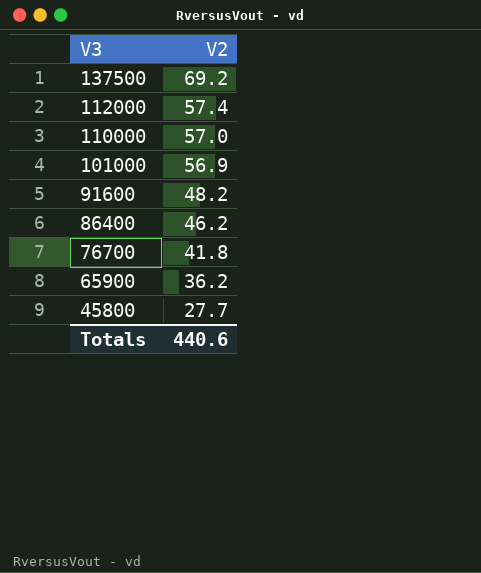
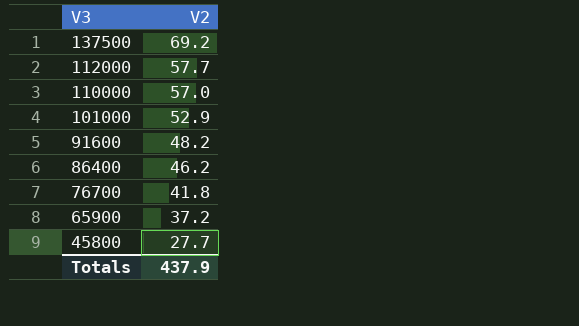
112000 | V2: 57.4 -> 57.7
101000 | V2: 56.9 -> 52.9
65900 | V2: 36.2 -> 37.2
Totals | V2: 440.6 -> 437.9

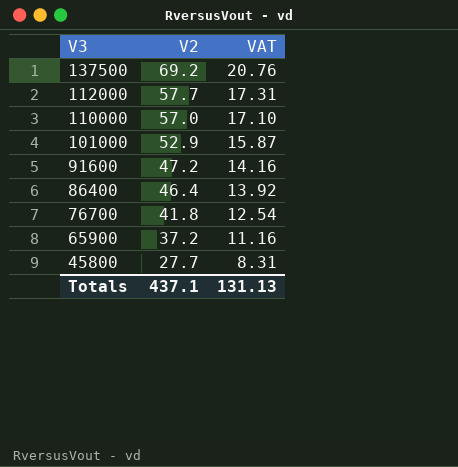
column VAT | formula: none -> [V2] * 0.3
91600 | V2: 48.2 -> 47.2
86400 | V2: 46.2 -> 46.4
Totals | V2: 437.9 -> 437.1

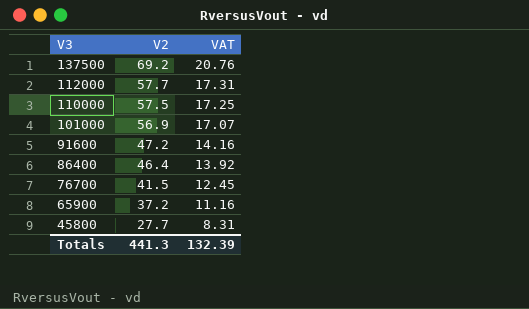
110000 | V2: 57.0 -> 57.5
110000 | VAT: 17.10 -> 17.25
101000 | V2: 52.9 -> 56.9
101000 | VAT: 15.87 -> 17.07
76700 | V2: 41.8 -> 41.5
76700 | VAT: 12.54 -> 12.45
Totals | V2: 437.1 -> 441.3
Totals | VAT: 131.13 -> 132.39

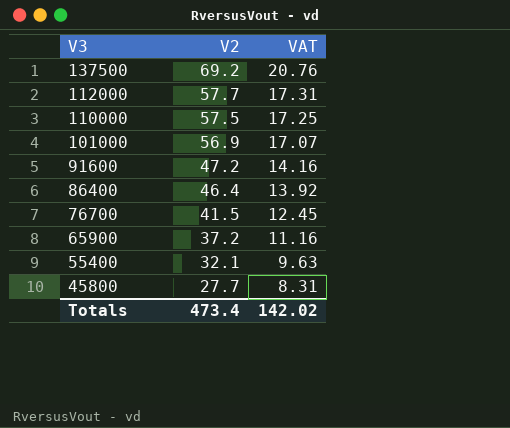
row 55400: none -> 32.1 | 9.63
Totals | V2: 441.3 -> 473.4
Totals | VAT: 132.39 -> 142.02

